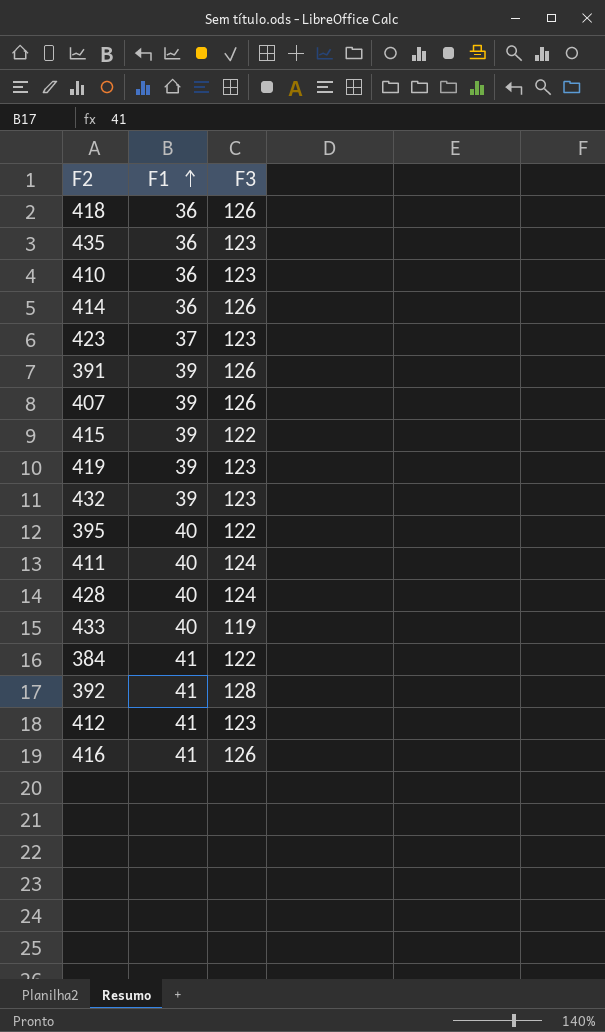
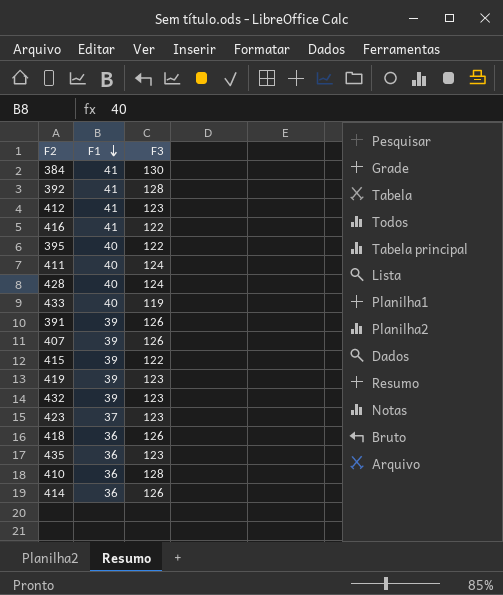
row order: F1 ascending -> F1 descending
384 | F3: 122 -> 130
416 | F3: 126 -> 122
410 | F3: 123 -> 128

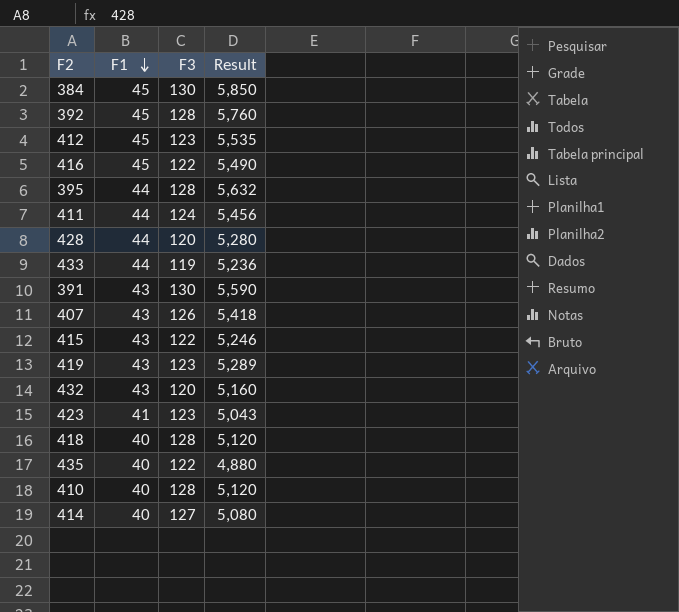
column Result | formula: none -> [F1] * [F3]
384 | F1: 41 -> 45
392 | F1: 41 -> 45
412 | F1: 41 -> 45
416 | F1: 41 -> 45
395 | F1: 40 -> 44
395 | F3: 122 -> 128
411 | F1: 40 -> 44
428 | F1: 40 -> 44
428 | F3: 124 -> 120
433 | F1: 40 -> 44
391 | F1: 39 -> 43
391 | F3: 126 -> 130
407 | F1: 39 -> 43
415 | F1: 39 -> 43
419 | F1: 39 -> 43
432 | F1: 39 -> 43
432 | F3: 123 -> 120
423 | F1: 37 -> 41
418 | F1: 36 -> 40
418 | F3: 126 -> 128
435 | F1: 36 -> 40
435 | F3: 123 -> 122
410 | F1: 36 -> 40
414 | F1: 36 -> 40
414 | F3: 126 -> 127

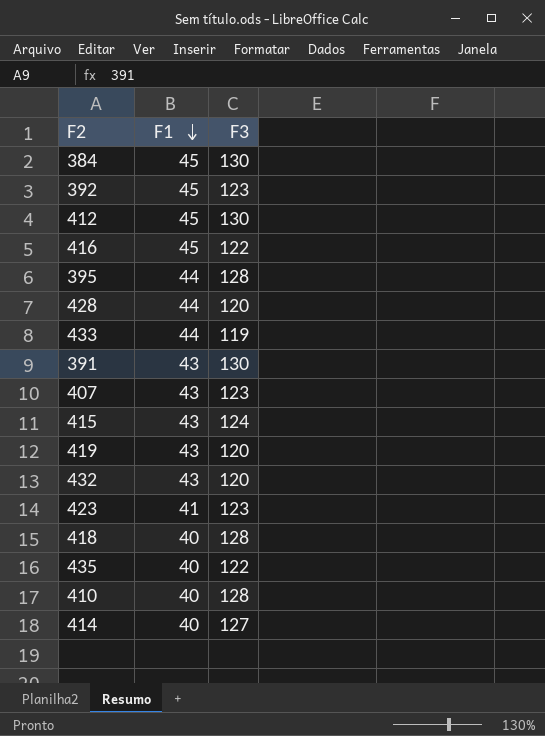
column Result | formula: [F1] * [F3] -> none
row 411: 44 | 124 | 5,456 -> none
392 | F3: 128 -> 123
412 | F3: 123 -> 130
407 | F3: 126 -> 123
415 | F3: 122 -> 124
419 | F3: 123 -> 120

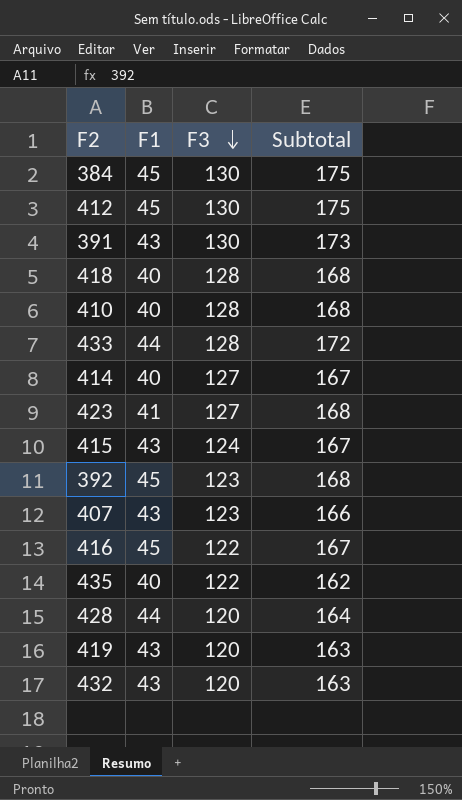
row order: F1 descending -> F3 descending
column Subtotal | formula: none -> [F1] + [F3]
row 395: 44 | 128 -> none
433 | F3: 119 -> 128
423 | F3: 123 -> 127

